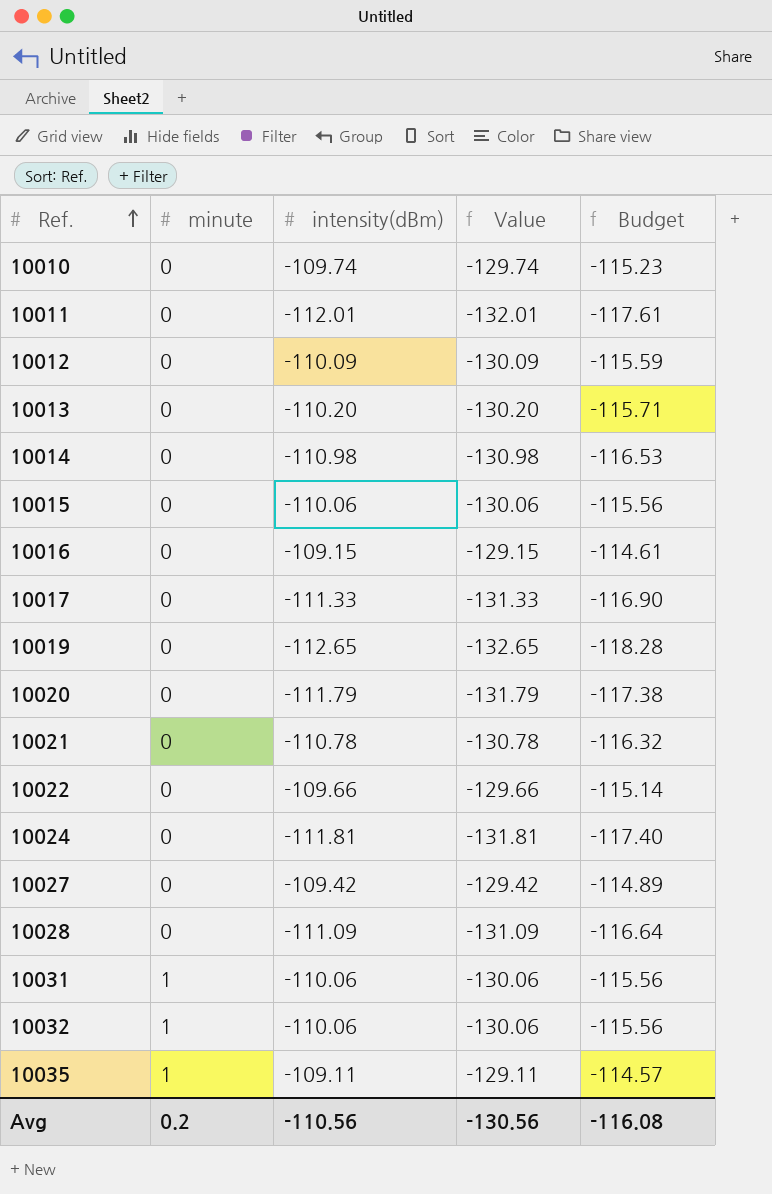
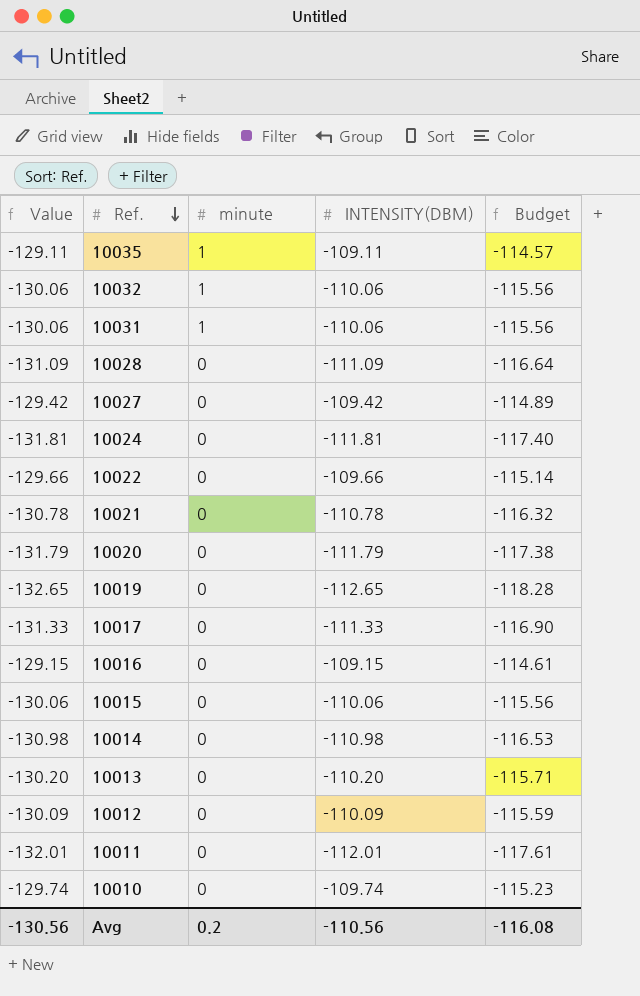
row order: Ref. ascending -> Ref. descending
column Value | position: 4 -> 1
column name: intensity(dBm) -> INTENSITY(DBM)

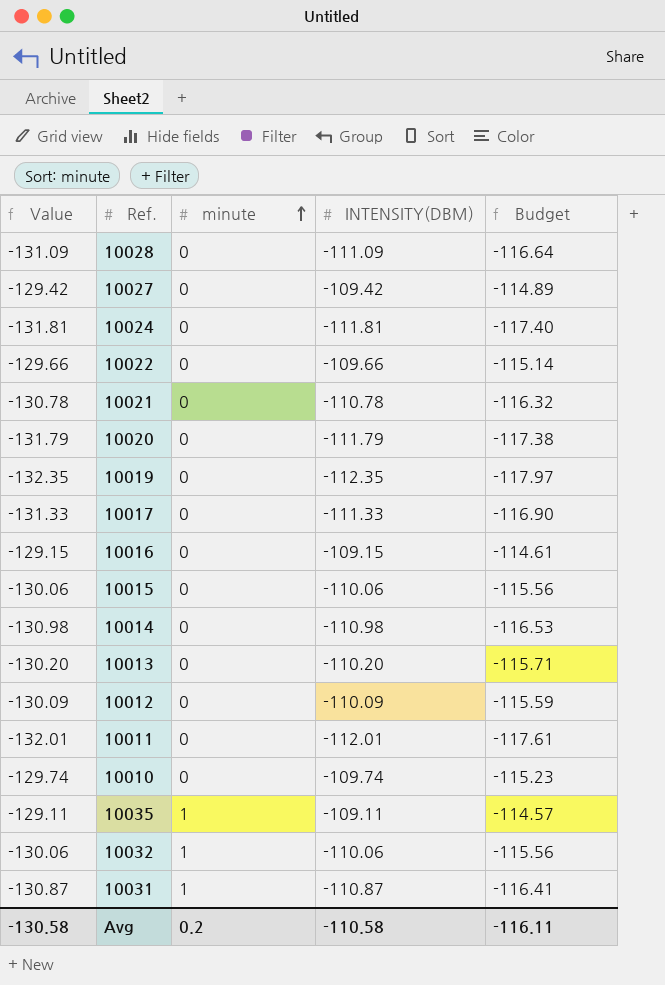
row order: Ref. descending -> minute ascending
10019 | Value: -132.65 -> -132.35
10019 | INTENSITY(DBM): -112.65 -> -112.35
10019 | Budget: -118.28 -> -117.97
10031 | Value: -130.06 -> -130.87
10031 | INTENSITY(DBM): -110.06 -> -110.87
10031 | Budget: -115.56 -> -116.41
Avg | Value: -130.56 -> -130.58
Avg | INTENSITY(DBM): -110.56 -> -110.58
Avg | Budget: -116.08 -> -116.11

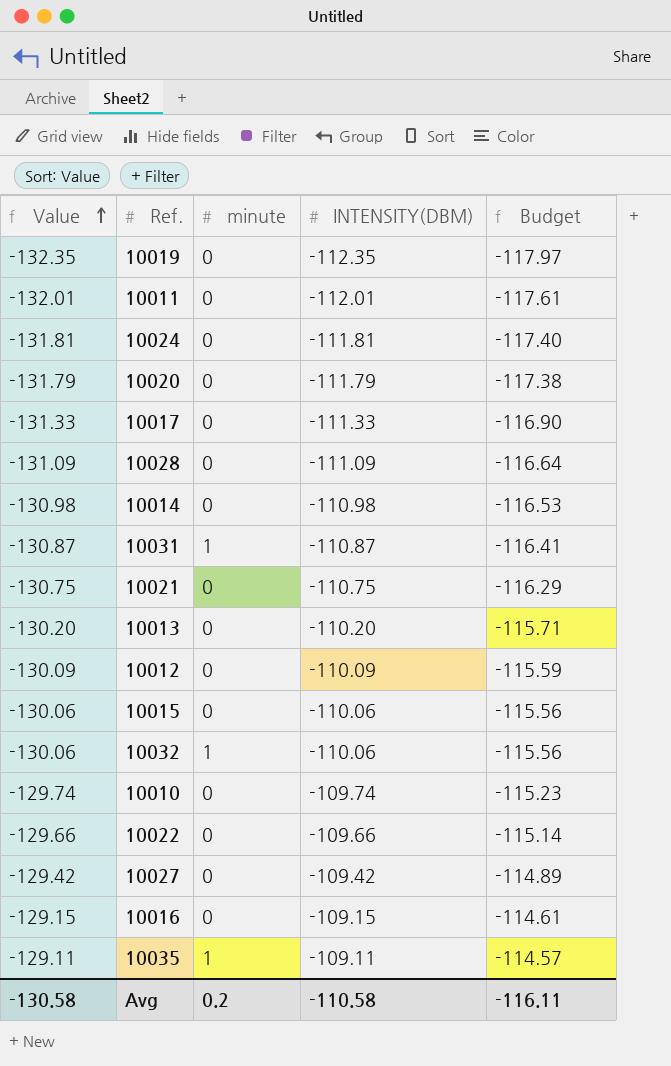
row order: minute ascending -> Value ascending
10021 | Value: -130.78 -> -130.75
10021 | INTENSITY(DBM): -110.78 -> -110.75
10021 | Budget: -116.32 -> -116.29

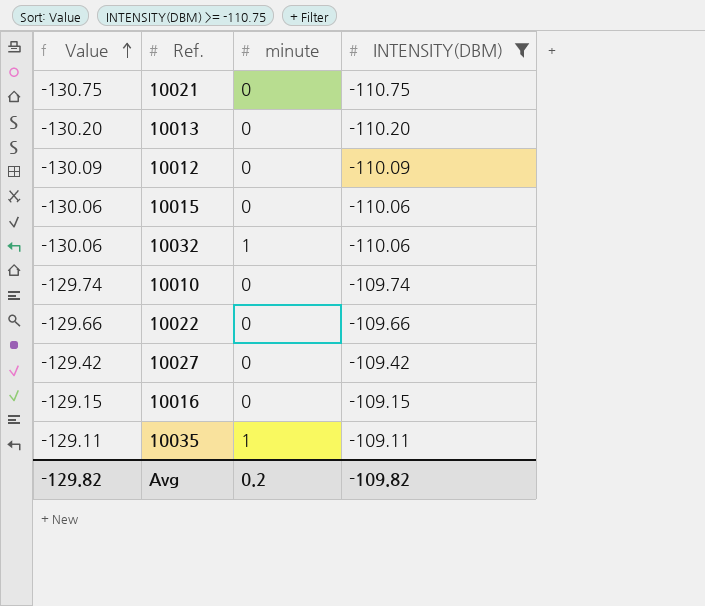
filter: none -> INTENSITY(DBM) >= -110.75
column Budget | formula: [INTENSITY(DBM)] * 1.05 -> none
Avg | Value: -130.58 -> -129.82
Avg | INTENSITY(DBM): -110.58 -> -109.82

